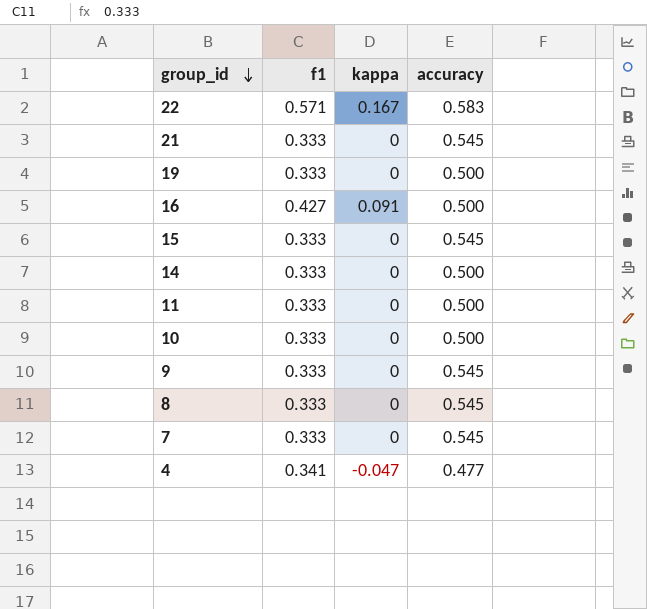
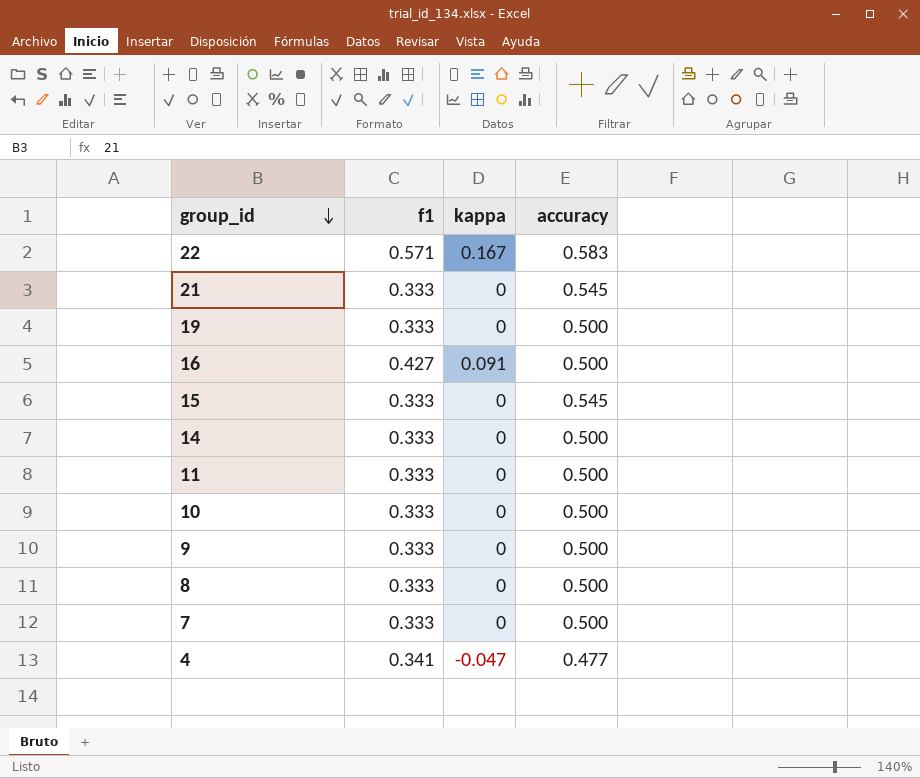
9 | accuracy: 0.545 -> 0.500
8 | accuracy: 0.545 -> 0.500
7 | accuracy: 0.545 -> 0.500

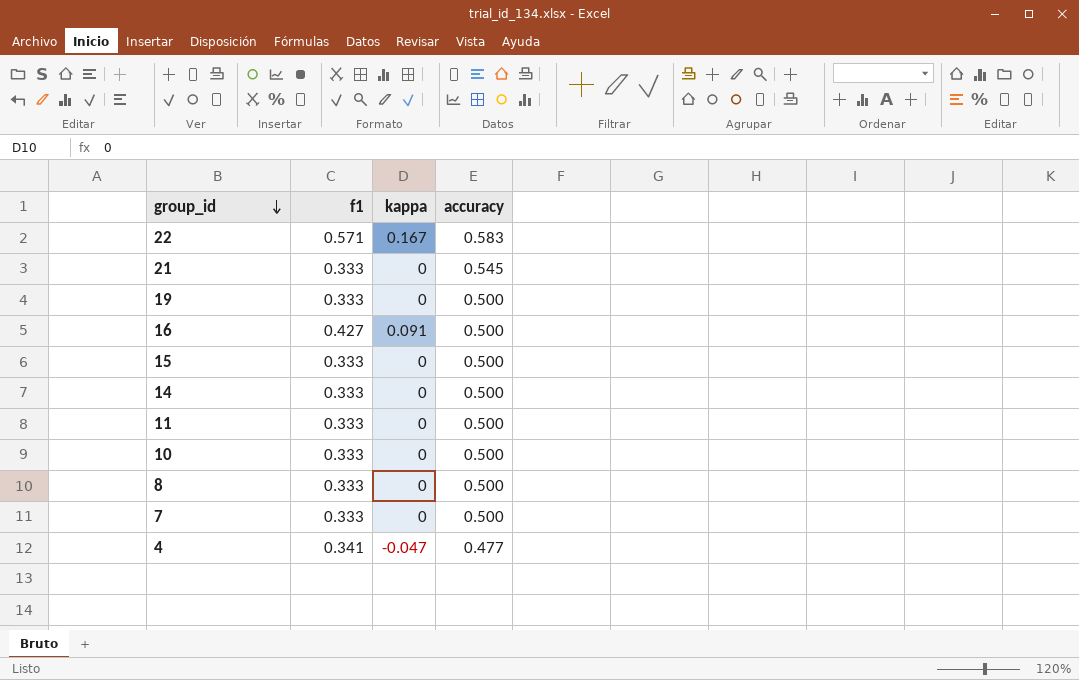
row 9: 0.333 | 0 | 0.500 -> none
15 | accuracy: 0.545 -> 0.500

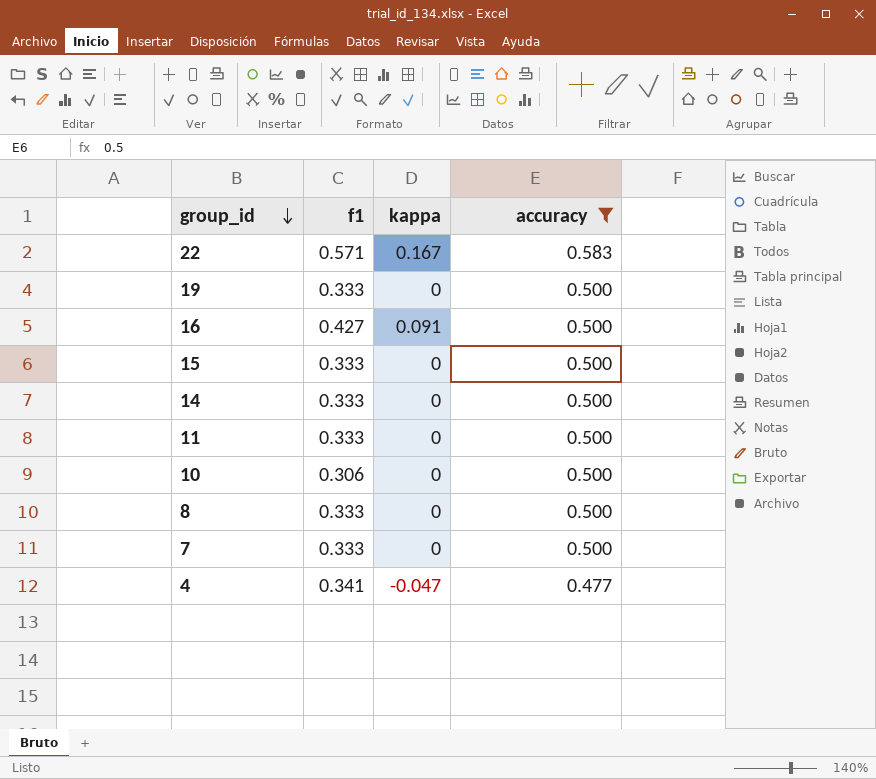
filter: none -> accuracy != 0.545
10 | f1: 0.333 -> 0.306

